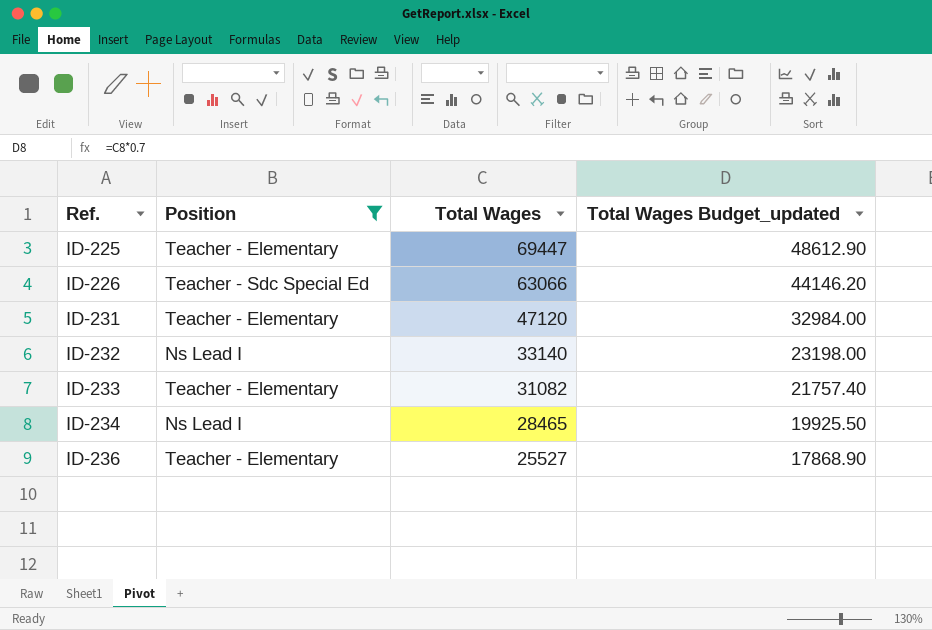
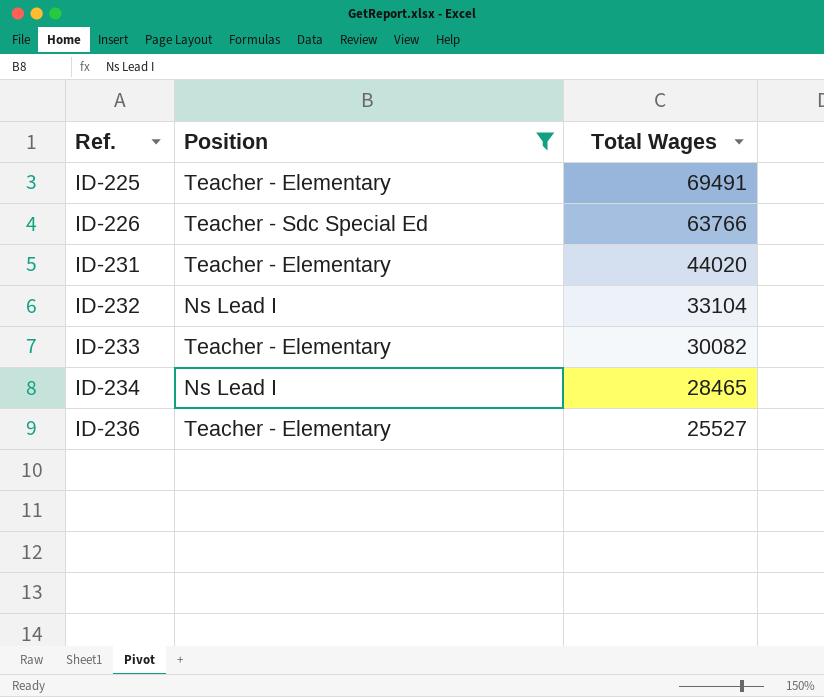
column Total Wages Budget_updated | formula: [Total Wages] * 0.7 -> none
ID-225 | Total Wages: 69447 -> 69491
ID-226 | Total Wages: 63066 -> 63766
ID-231 | Total Wages: 47120 -> 44020
ID-232 | Total Wages: 33140 -> 33104
ID-233 | Total Wages: 31082 -> 30082

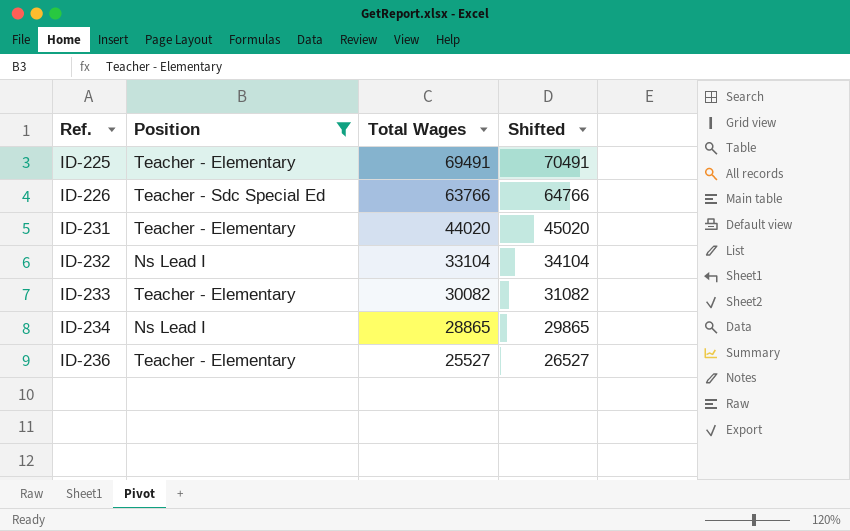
column Shifted | formula: none -> [Total Wages] + 1000
ID-234 | Total Wages: 28465 -> 28865

